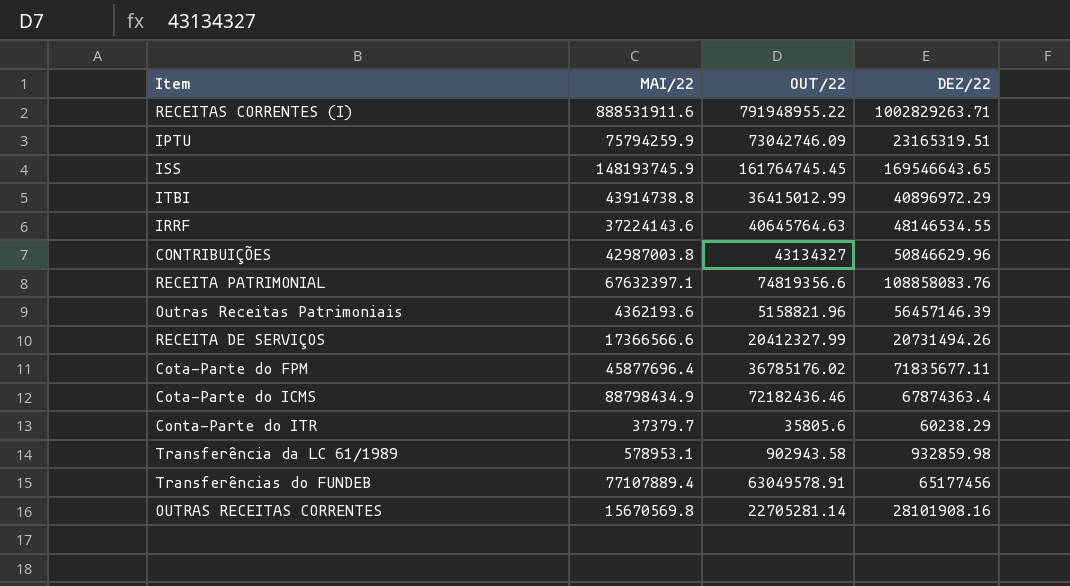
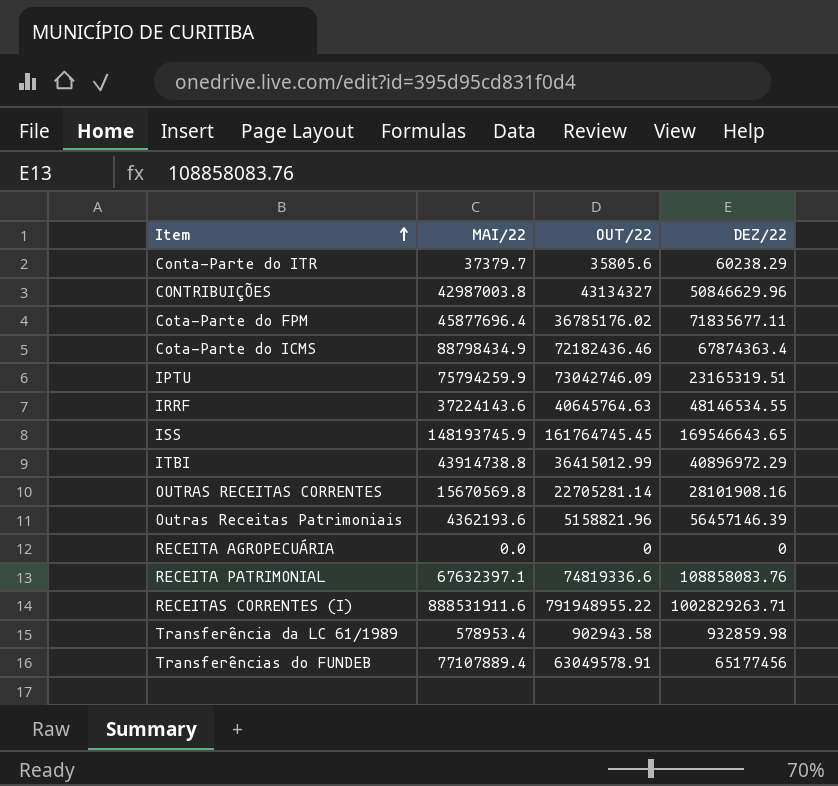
row order: none -> Item ascending
row RECEITA DE SERVIÇOS: 17366566.6 | 20412327.99 | 20731494.26 -> none
row RECEITA AGROPECUÁRIA: none -> 0.0 | 0 | 0
RECEITA PATRIMONIAL | OUT/22: 74819356.6 -> 74819336.6
Transferência da LC 61/1989 | MAI/22: 578953.1 -> 578953.4

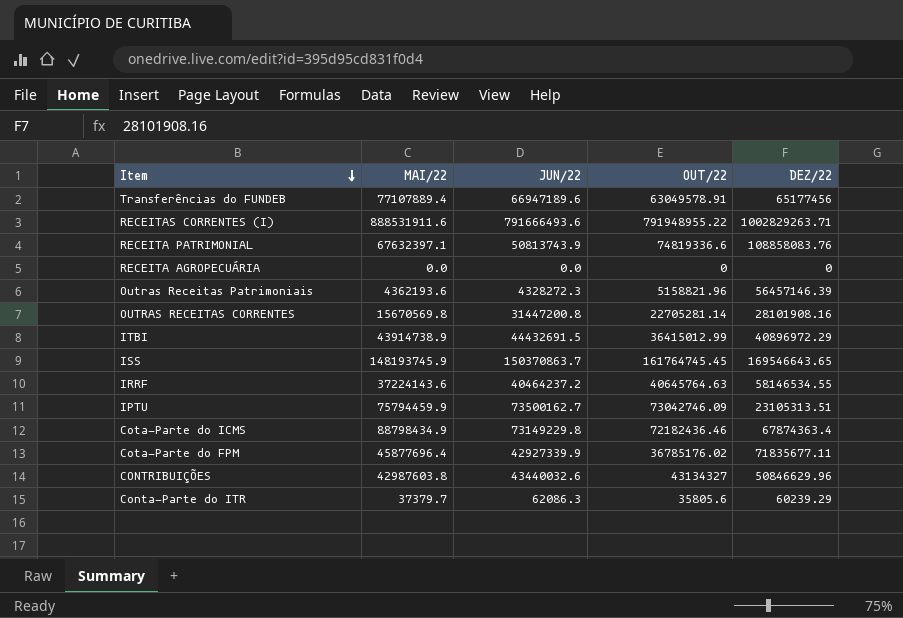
row order: Item ascending -> Item descending
column JUN/22 | position: none -> 3
row Transferência da LC 61/1989: 578953.4 | 902943.58 | 932859.98 -> none
ITBI | MAI/22: 43914738.8 -> 43914738.9
IRRF | DEZ/22: 48146534.55 -> 58146534.55
IPTU | MAI/22: 75794259.9 -> 75794459.9
IPTU | DEZ/22: 23165319.51 -> 23105313.51
CONTRIBUIÇÕES | MAI/22: 42987003.8 -> 42987603.8
Conta-Parte do ITR | DEZ/22: 60238.29 -> 60239.29

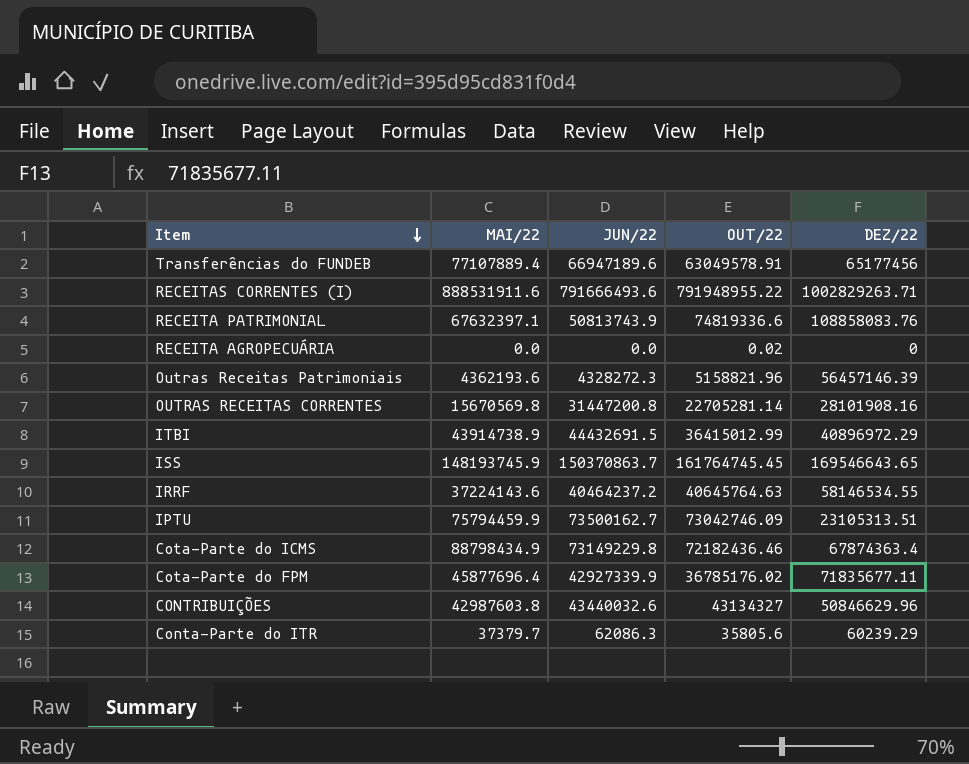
RECEITA AGROPECUÁRIA | OUT/22: 0 -> 0.02

